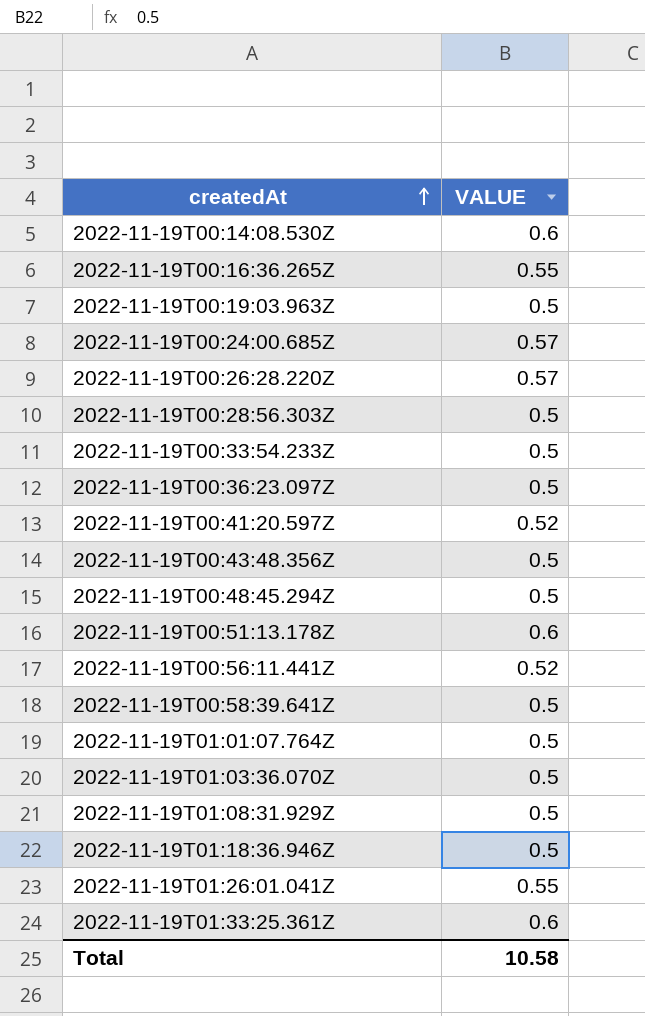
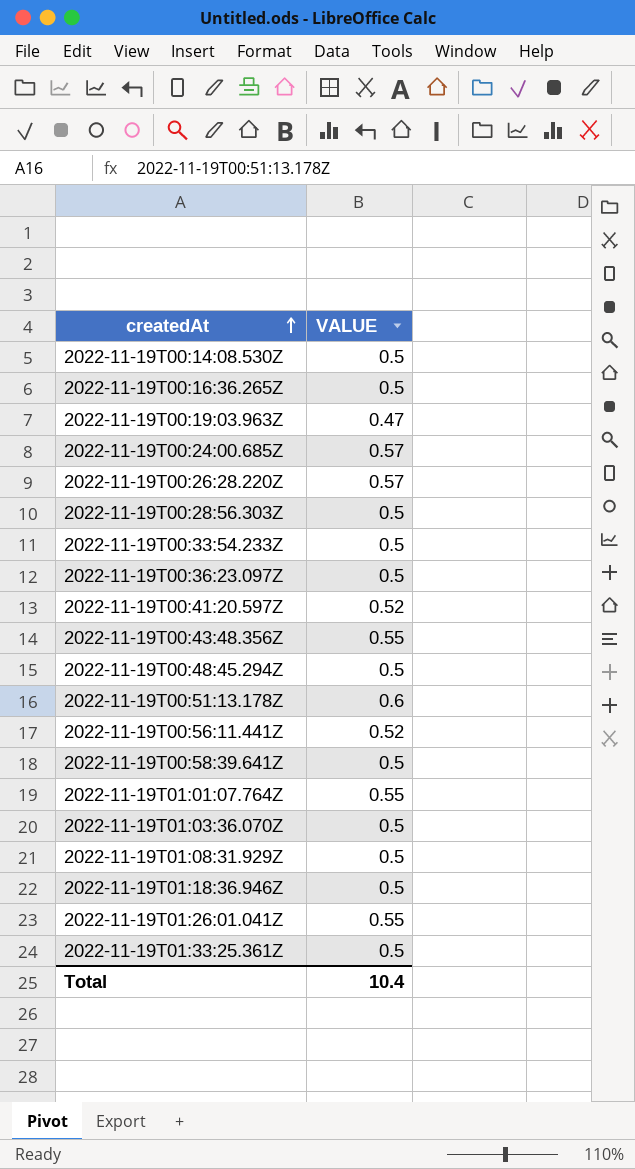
2022-11-19T00:14:08.530Z | VALUE: 0.6 -> 0.5
2022-11-19T00:16:36.265Z | VALUE: 0.55 -> 0.5
2022-11-19T00:19:03.963Z | VALUE: 0.5 -> 0.47
2022-11-19T00:43:48.356Z | VALUE: 0.5 -> 0.55
2022-11-19T01:01:07.764Z | VALUE: 0.5 -> 0.55
2022-11-19T01:33:25.361Z | VALUE: 0.6 -> 0.5
Total | VALUE: 10.58 -> 10.4

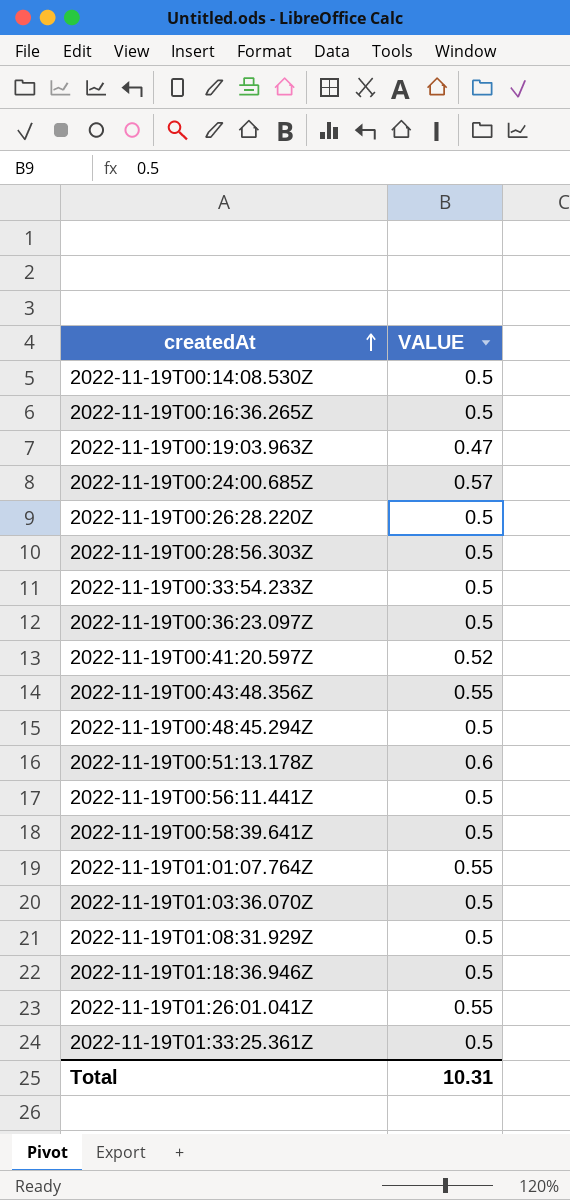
2022-11-19T00:26:28.220Z | VALUE: 0.57 -> 0.5
2022-11-19T00:56:11.441Z | VALUE: 0.52 -> 0.5
Total | VALUE: 10.4 -> 10.31

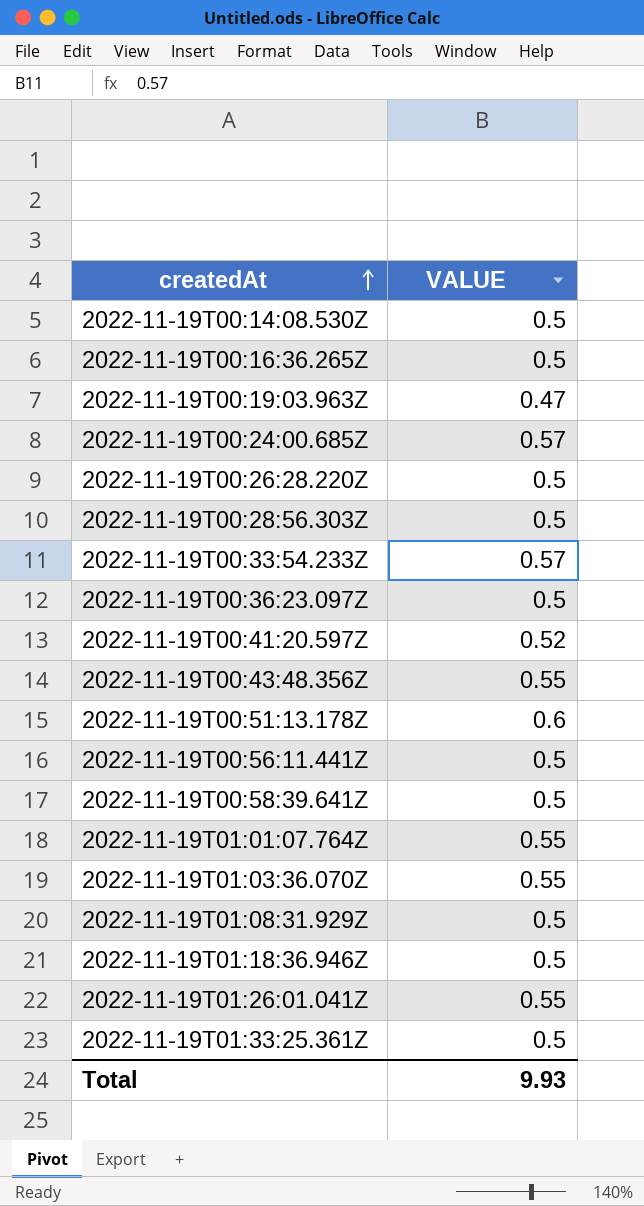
row 2022-11-19T00:48:45.294Z: 0.5 -> none
2022-11-19T00:33:54.233Z | VALUE: 0.5 -> 0.57
2022-11-19T01:03:36.070Z | VALUE: 0.5 -> 0.55
Total | VALUE: 10.31 -> 9.93

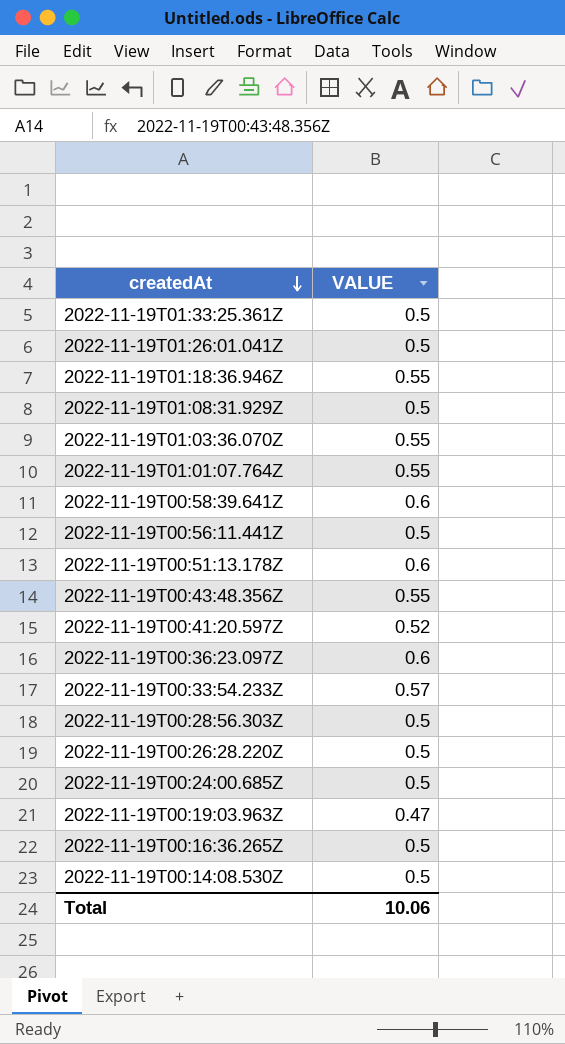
row order: createdAt ascending -> createdAt descending
2022-11-19T01:26:01.041Z | VALUE: 0.55 -> 0.5
2022-11-19T01:18:36.946Z | VALUE: 0.5 -> 0.55
2022-11-19T00:58:39.641Z | VALUE: 0.5 -> 0.6
2022-11-19T00:36:23.097Z | VALUE: 0.5 -> 0.6
2022-11-19T00:24:00.685Z | VALUE: 0.57 -> 0.5
Total | VALUE: 9.93 -> 10.06

